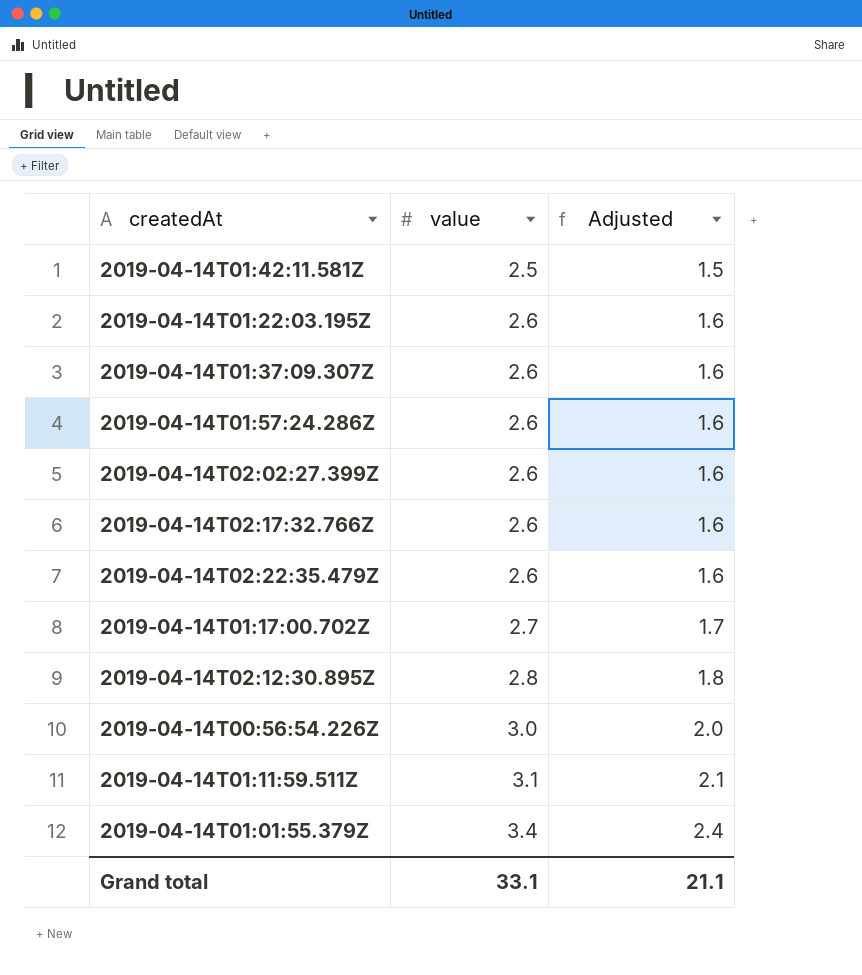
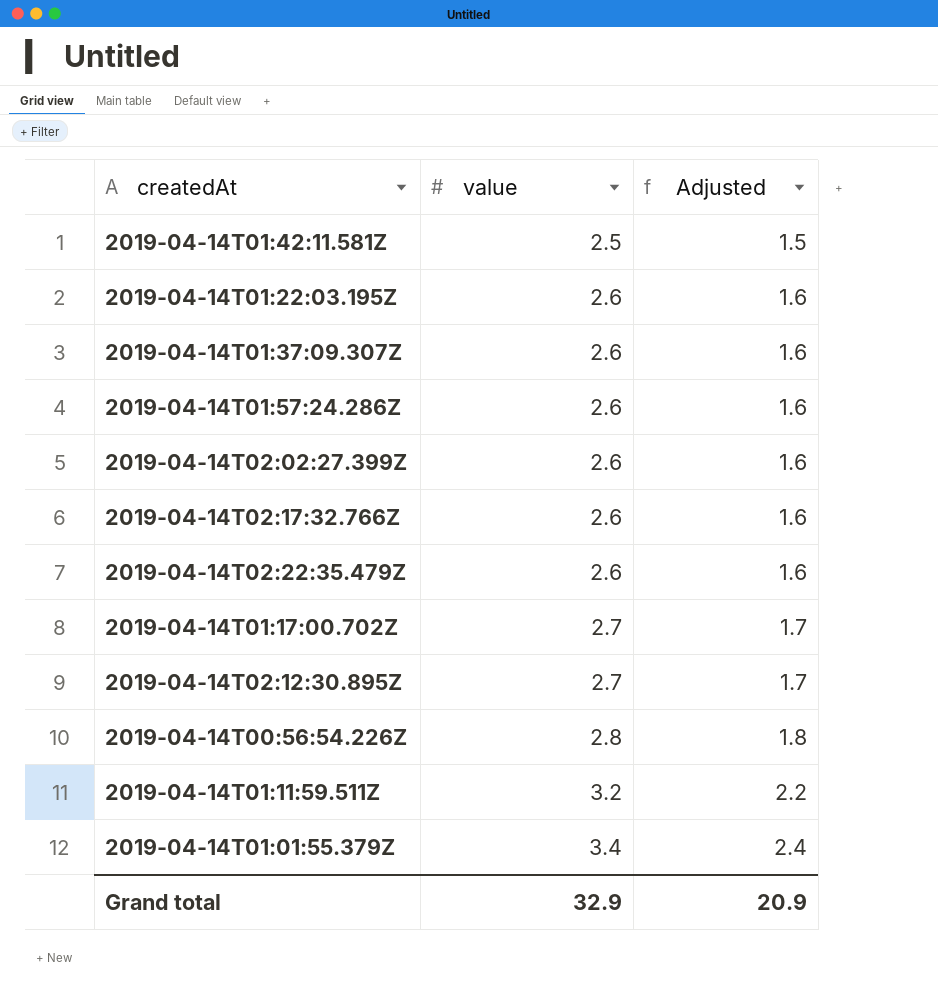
2019-04-14T02:12:30.895Z | value: 2.8 -> 2.7
2019-04-14T02:12:30.895Z | Adjusted: 1.8 -> 1.7
2019-04-14T00:56:54.226Z | value: 3.0 -> 2.8
2019-04-14T00:56:54.226Z | Adjusted: 2.0 -> 1.8
2019-04-14T01:11:59.511Z | value: 3.1 -> 3.2
2019-04-14T01:11:59.511Z | Adjusted: 2.1 -> 2.2
Grand total | value: 33.1 -> 32.9
Grand total | Adjusted: 21.1 -> 20.9

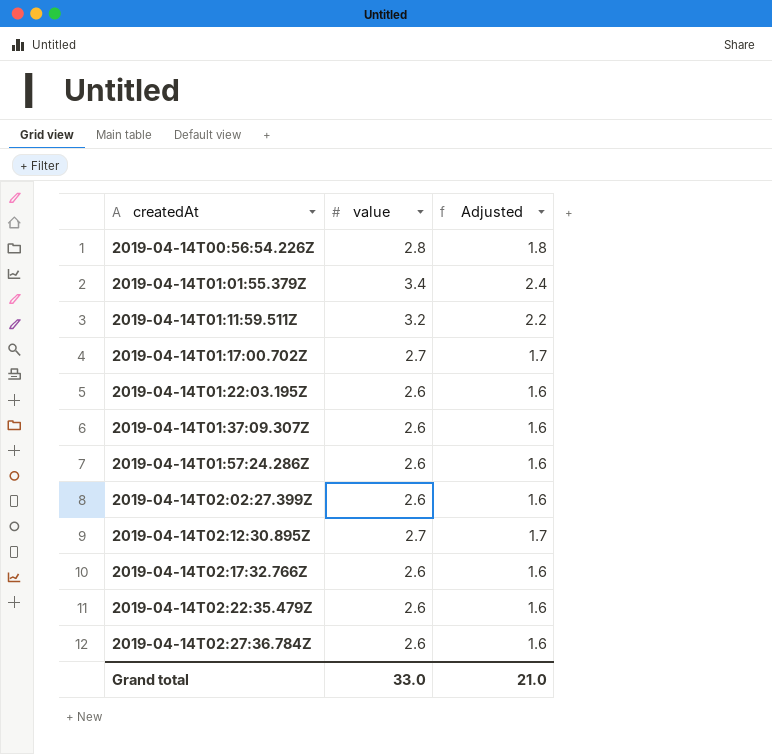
row order: value ascending -> createdAt ascending
row 2019-04-14T01:42:11.581Z: 2.5 | 1.5 -> none
row 2019-04-14T02:27:36.784Z: none -> 2.6 | 1.6
Grand total | value: 32.9 -> 33.0
Grand total | Adjusted: 20.9 -> 21.0

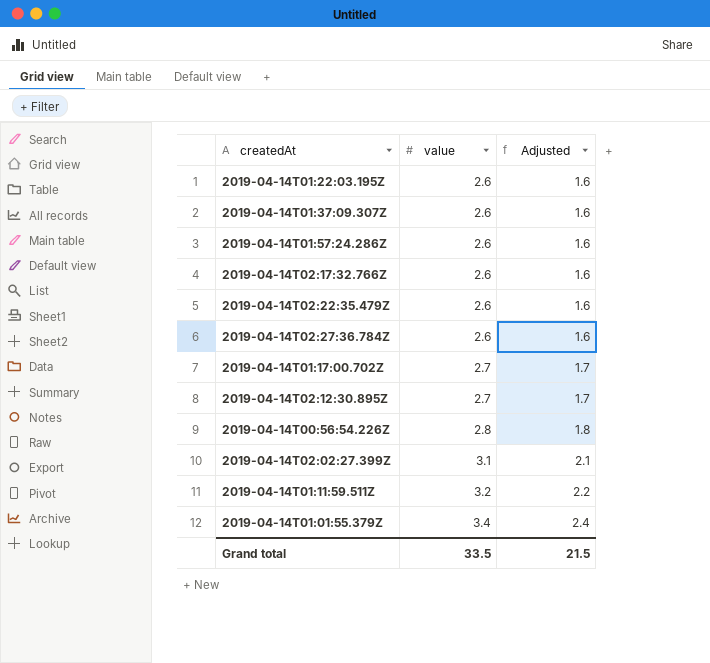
row order: createdAt ascending -> value ascending
2019-04-14T02:02:27.399Z | value: 2.6 -> 3.1
2019-04-14T02:02:27.399Z | Adjusted: 1.6 -> 2.1
Grand total | value: 33.0 -> 33.5
Grand total | Adjusted: 21.0 -> 21.5

